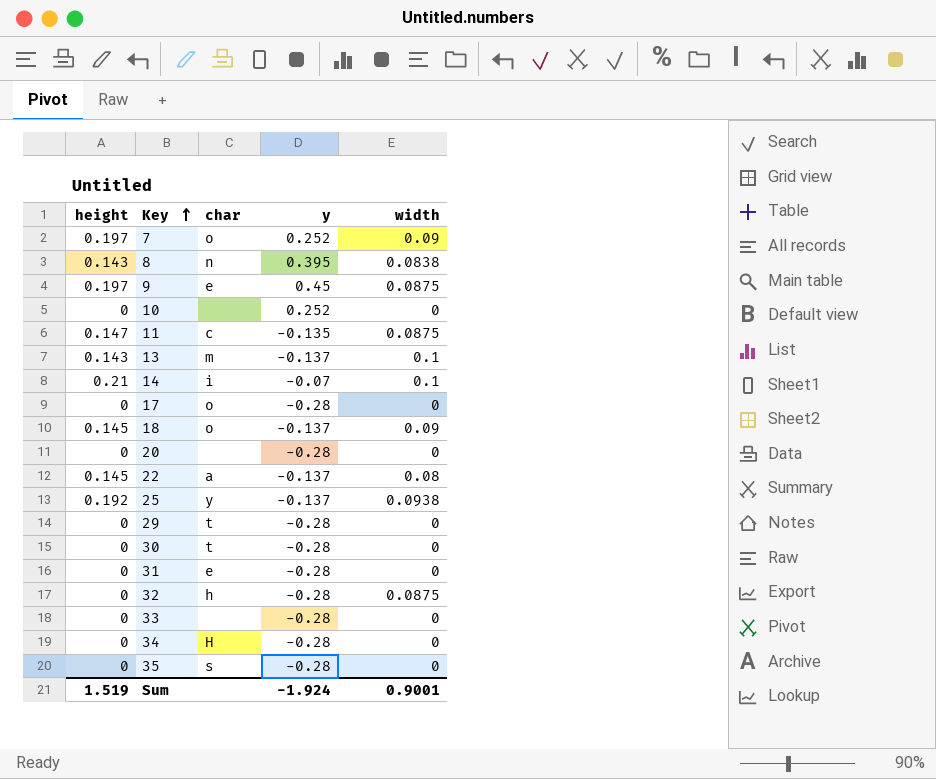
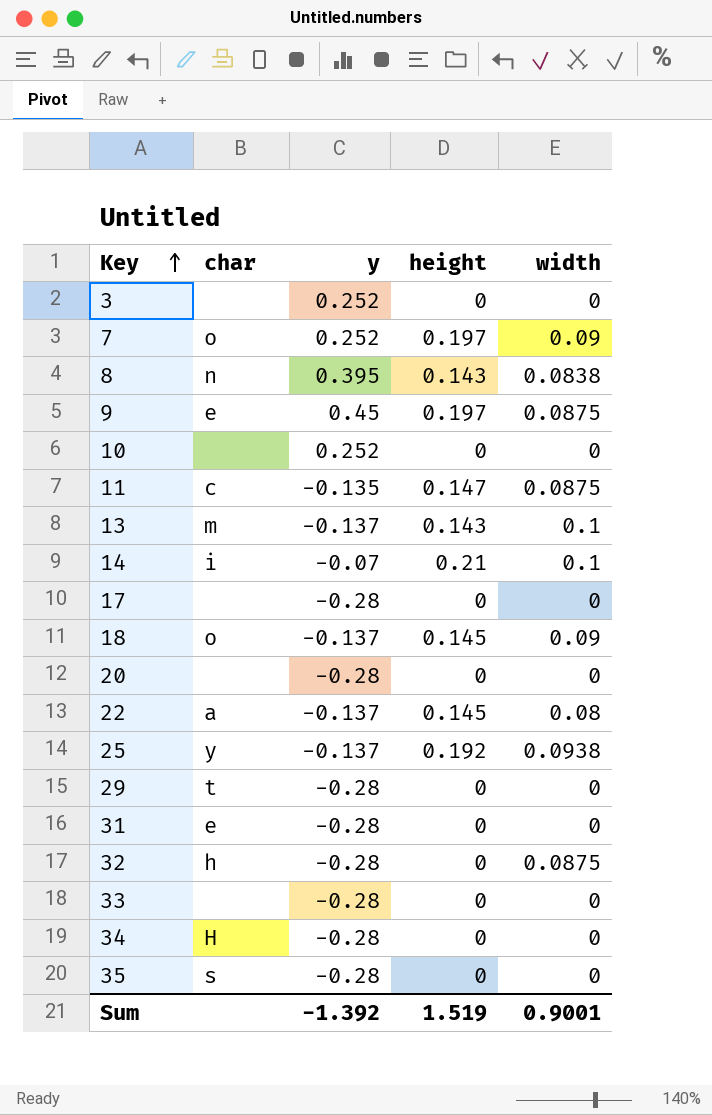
column height | position: 1 -> 4
row 30: 0 | t | -0.28 | 0 -> none
row 3: none -> none | 0.252 | 0 | 0
17 | char: o -> none
Sum | y: -1.924 -> -1.392

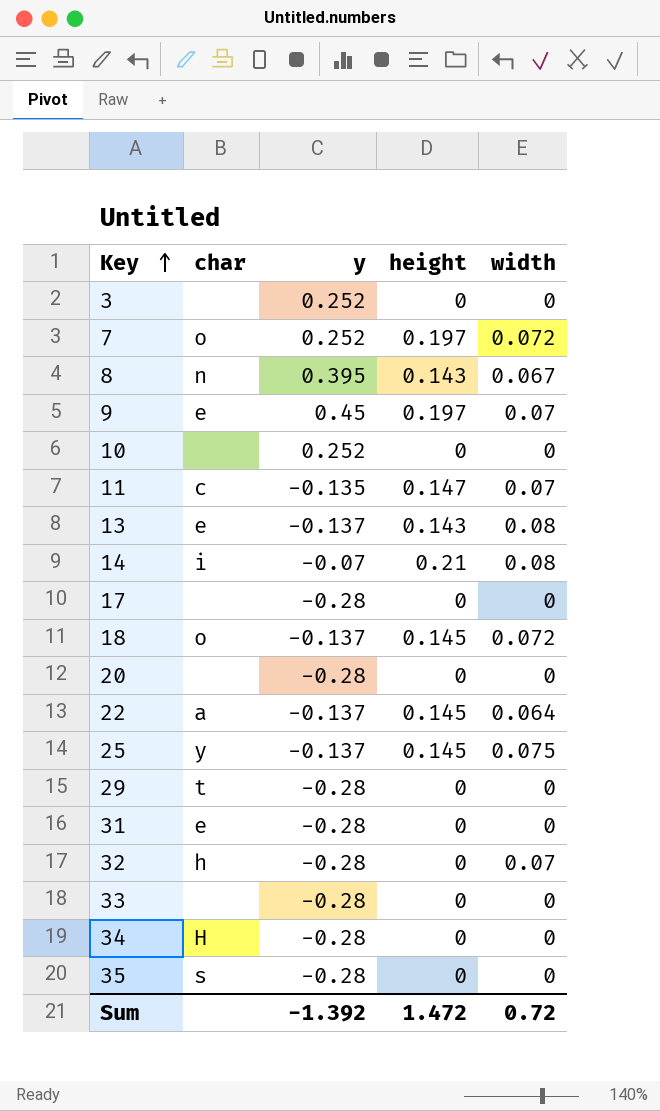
7 | width: 0.09 -> 0.072
8 | width: 0.0838 -> 0.067
9 | width: 0.0875 -> 0.07
11 | width: 0.0875 -> 0.07
13 | char: m -> e
13 | width: 0.1 -> 0.08
14 | width: 0.1 -> 0.08
18 | width: 0.09 -> 0.072
22 | width: 0.08 -> 0.064
25 | height: 0.192 -> 0.145
25 | width: 0.0938 -> 0.075
32 | width: 0.0875 -> 0.07
Sum | height: 1.519 -> 1.472
Sum | width: 0.9001 -> 0.72

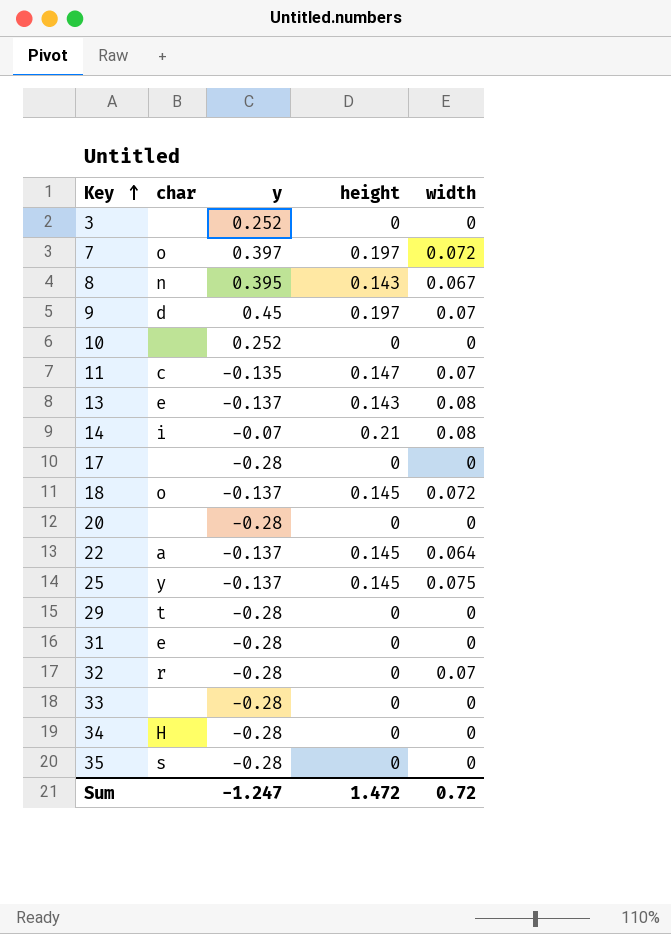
7 | y: 0.252 -> 0.397
9 | char: e -> d
32 | char: h -> r
Sum | y: -1.392 -> -1.247

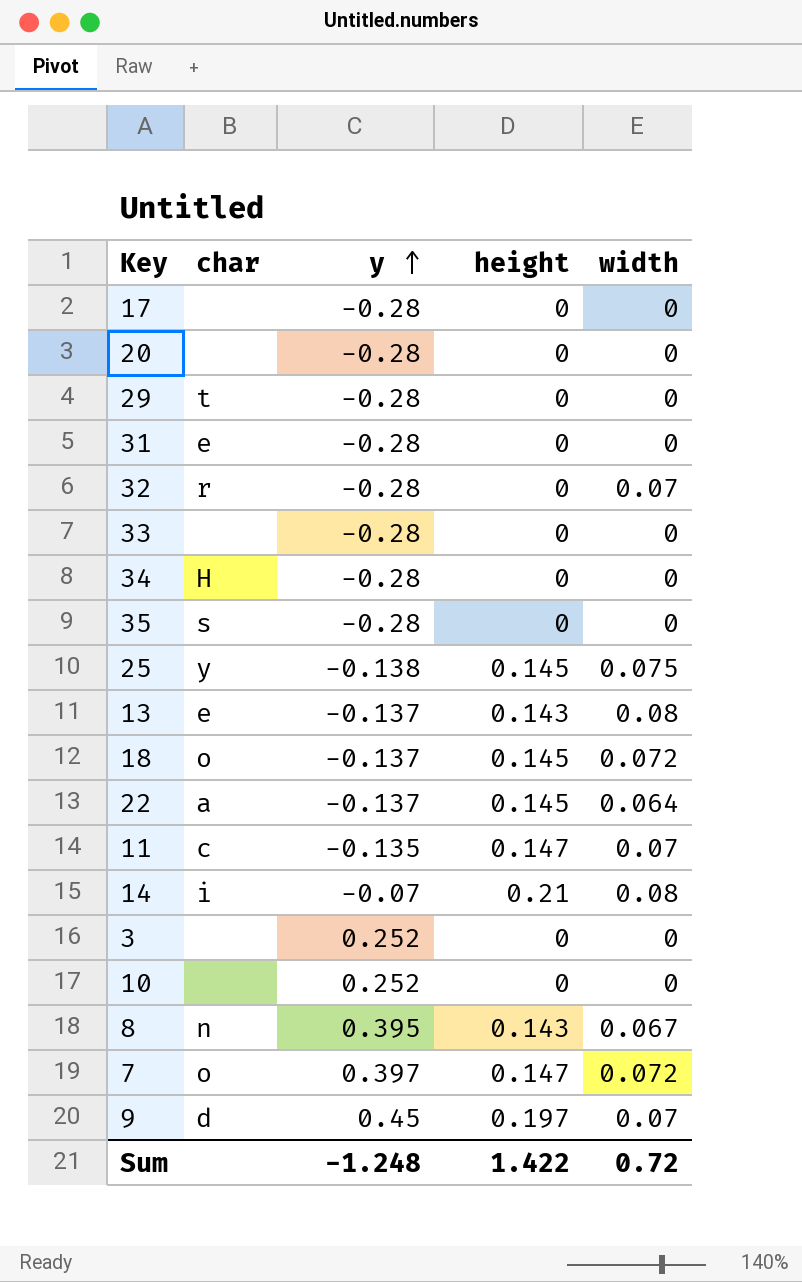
row order: Key ascending -> y ascending
25 | y: -0.137 -> -0.138
7 | height: 0.197 -> 0.147
Sum | y: -1.247 -> -1.248
Sum | height: 1.472 -> 1.422

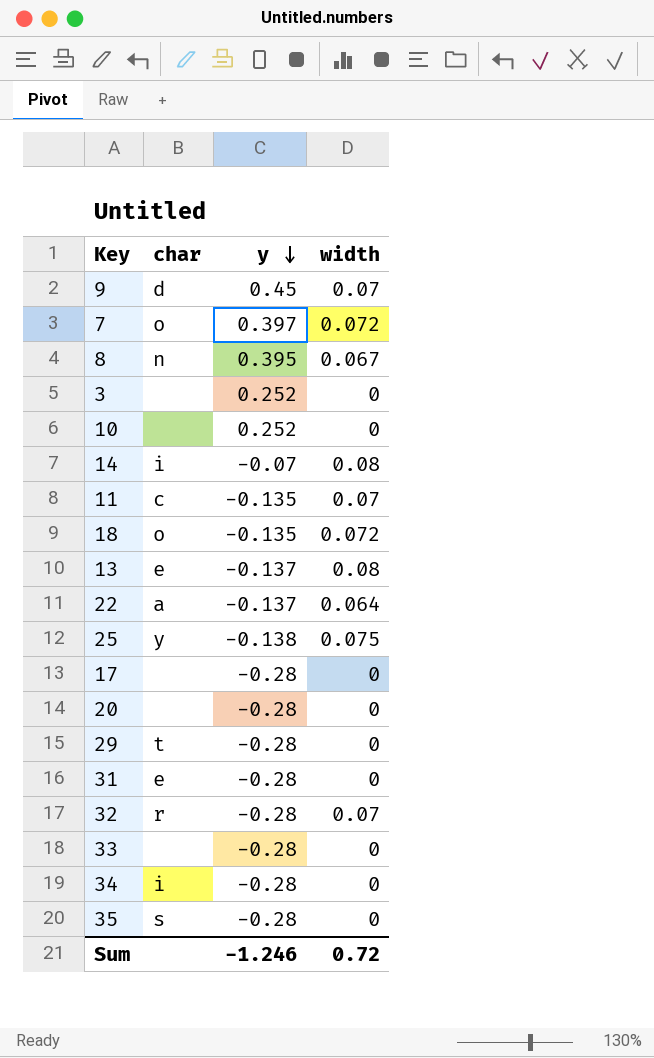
row order: y ascending -> y descending
column height | position: 4 -> none
18 | y: -0.137 -> -0.135
34 | char: H -> i
Sum | y: -1.248 -> -1.246

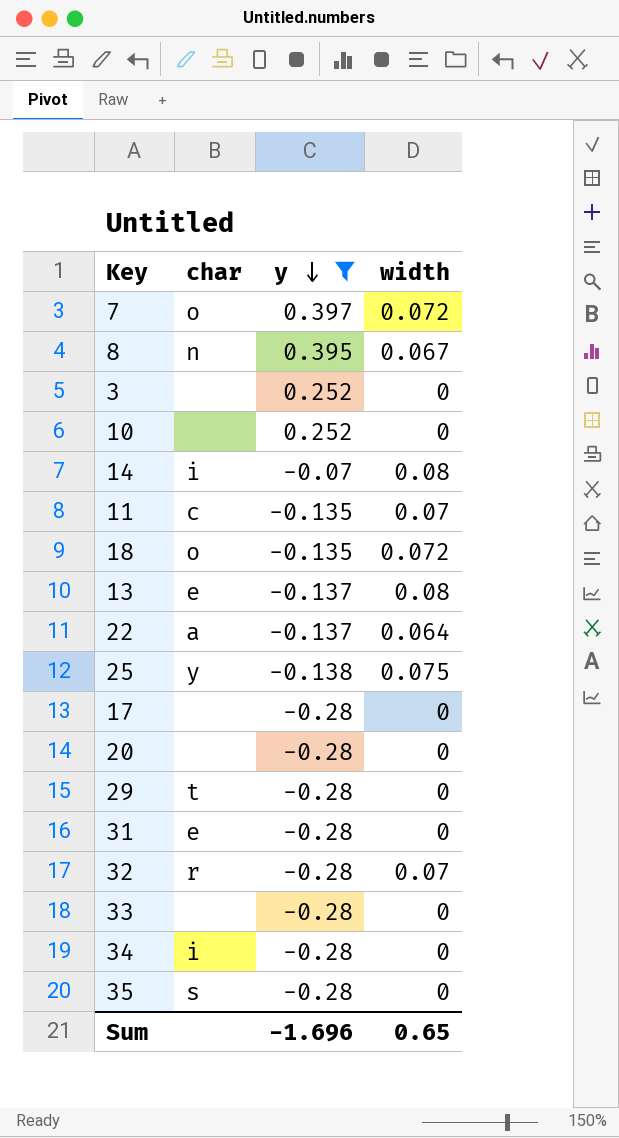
filter: none -> y != 0.45
Sum | y: -1.246 -> -1.696
Sum | width: 0.72 -> 0.65

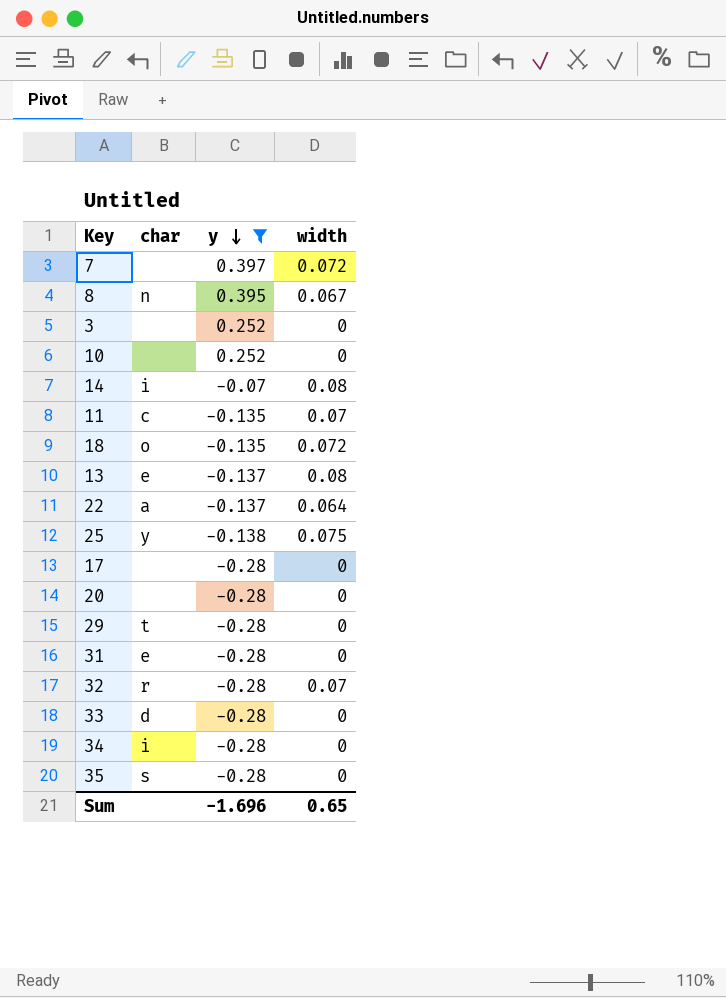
7 | char: o -> none
33 | char: none -> d

